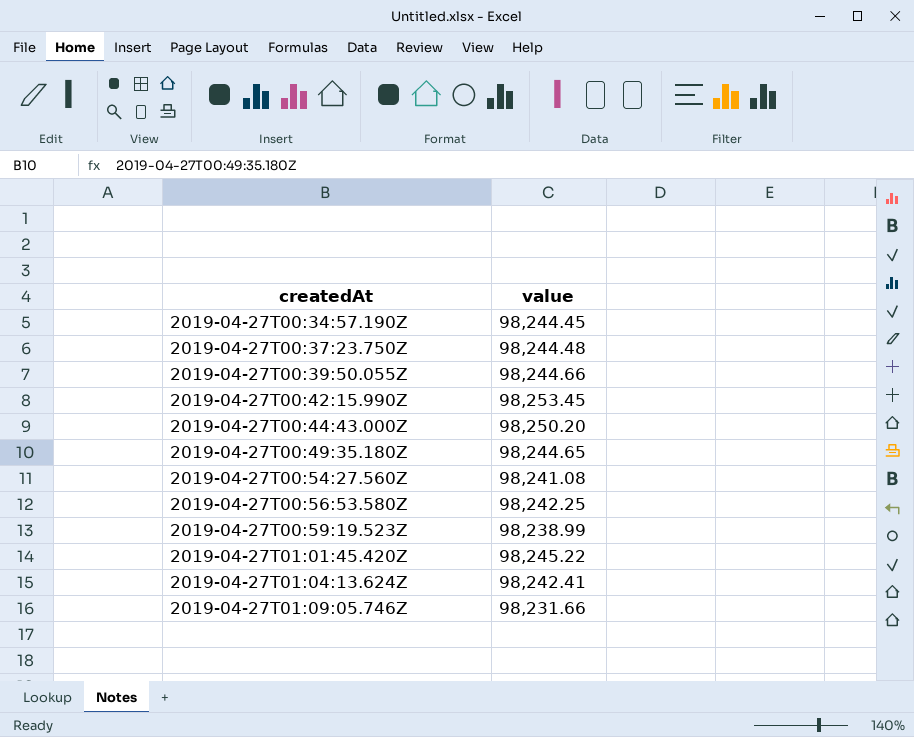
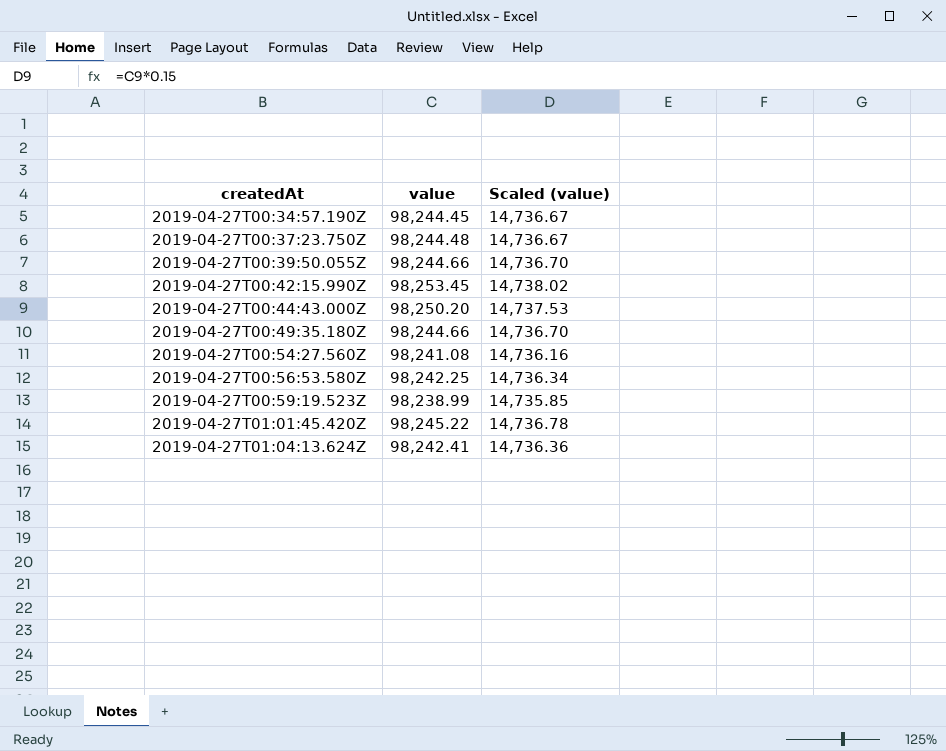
column Scaled (value) | formula: none -> [value] * 0.15
row 2019-04-27T01:09:05.746Z: 98,231.66 -> none
2019-04-27T00:49:35.180Z | value: 98,244.65 -> 98,244.66

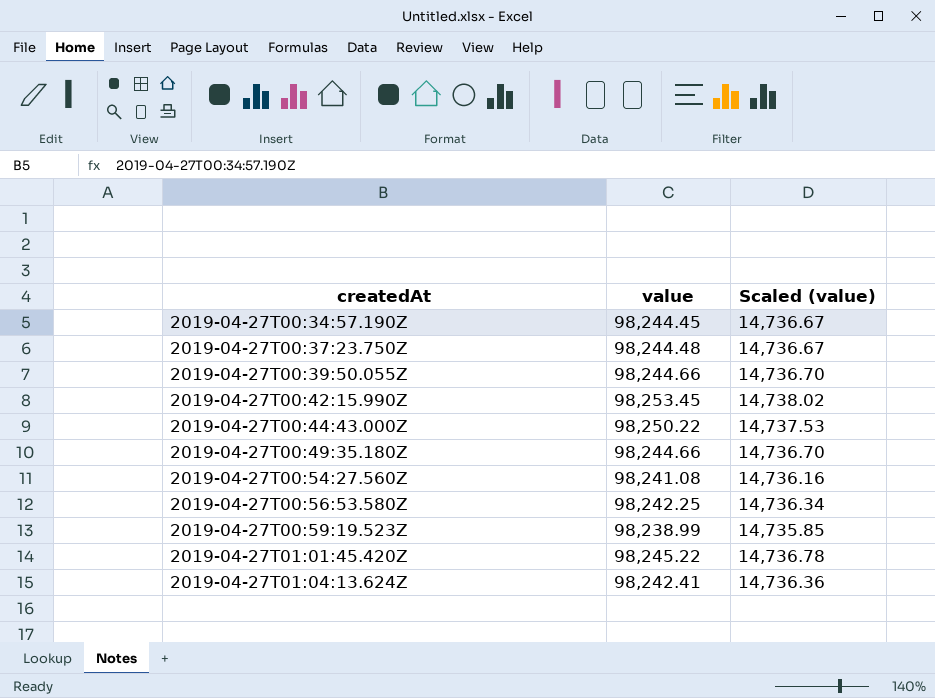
2019-04-27T00:44:43.000Z | value: 98,250.20 -> 98,250.22

